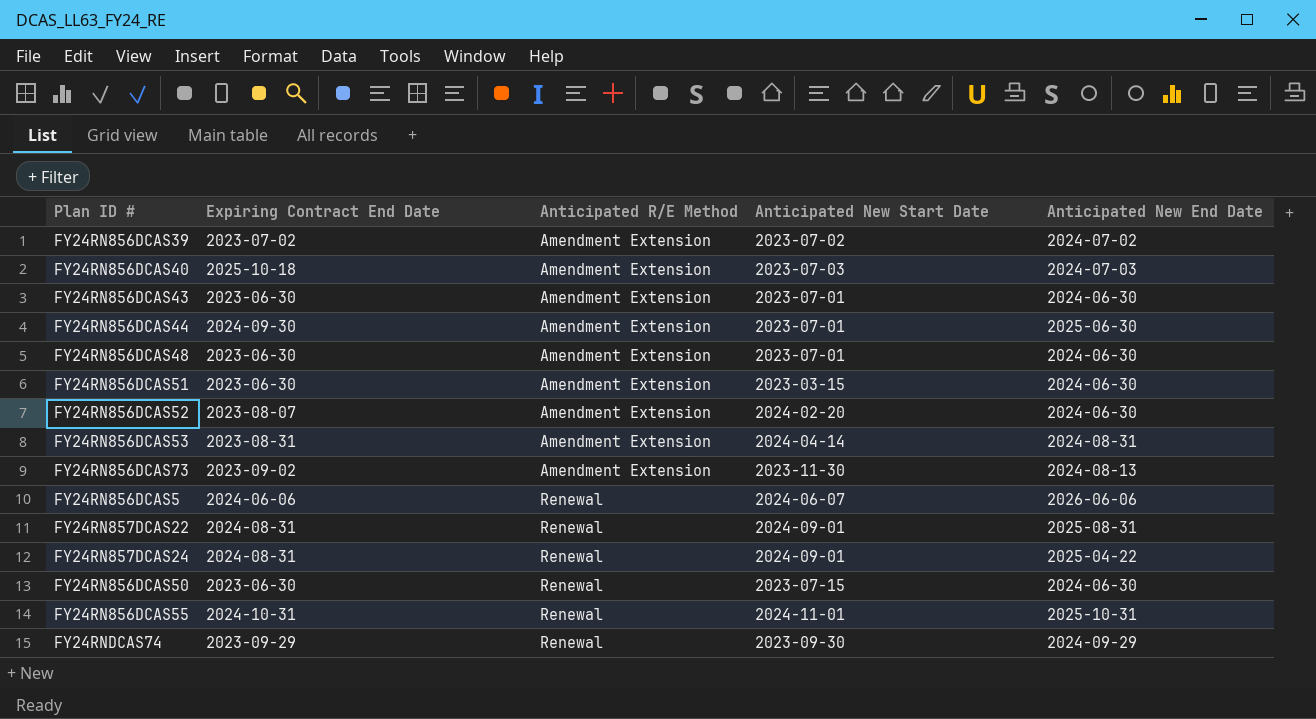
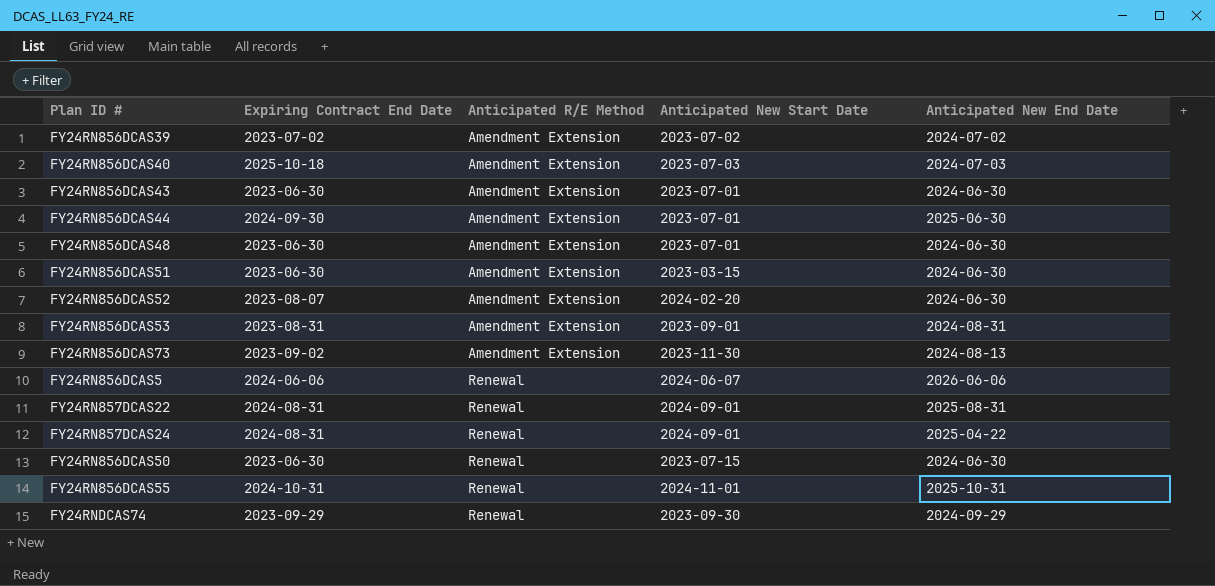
FY24RN856DCAS53 | Anticipated New Start Date: 2024-04-14 -> 2023-09-01

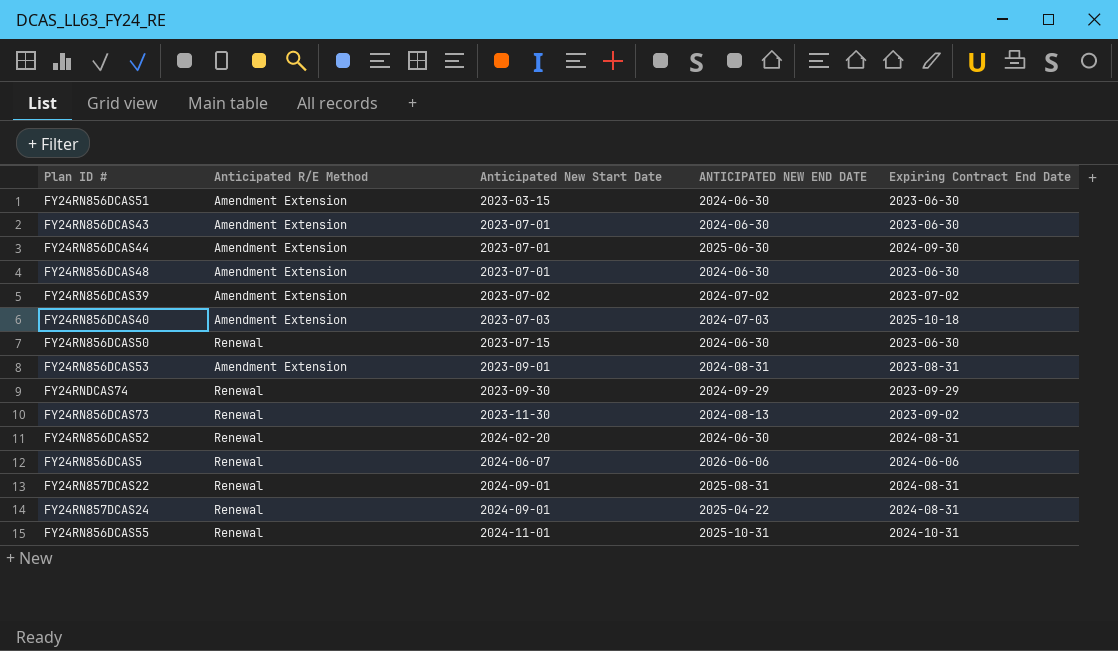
row order: Anticipated R/E Method ascending -> Anticipated New Start Date ascending
column name: Anticipated New End Date -> ANTICIPATED NEW END DATE
column Expiring Contract End Date | position: 2 -> 5
FY24RN856DCAS73 | Anticipated R/E Method: Amendment Extension -> Renewal
FY24RN856DCAS52 | Anticipated R/E Method: Amendment Extension -> Renewal
FY24RN856DCAS52 | Expiring Contract End Date: 2023-08-07 -> 2024-08-31

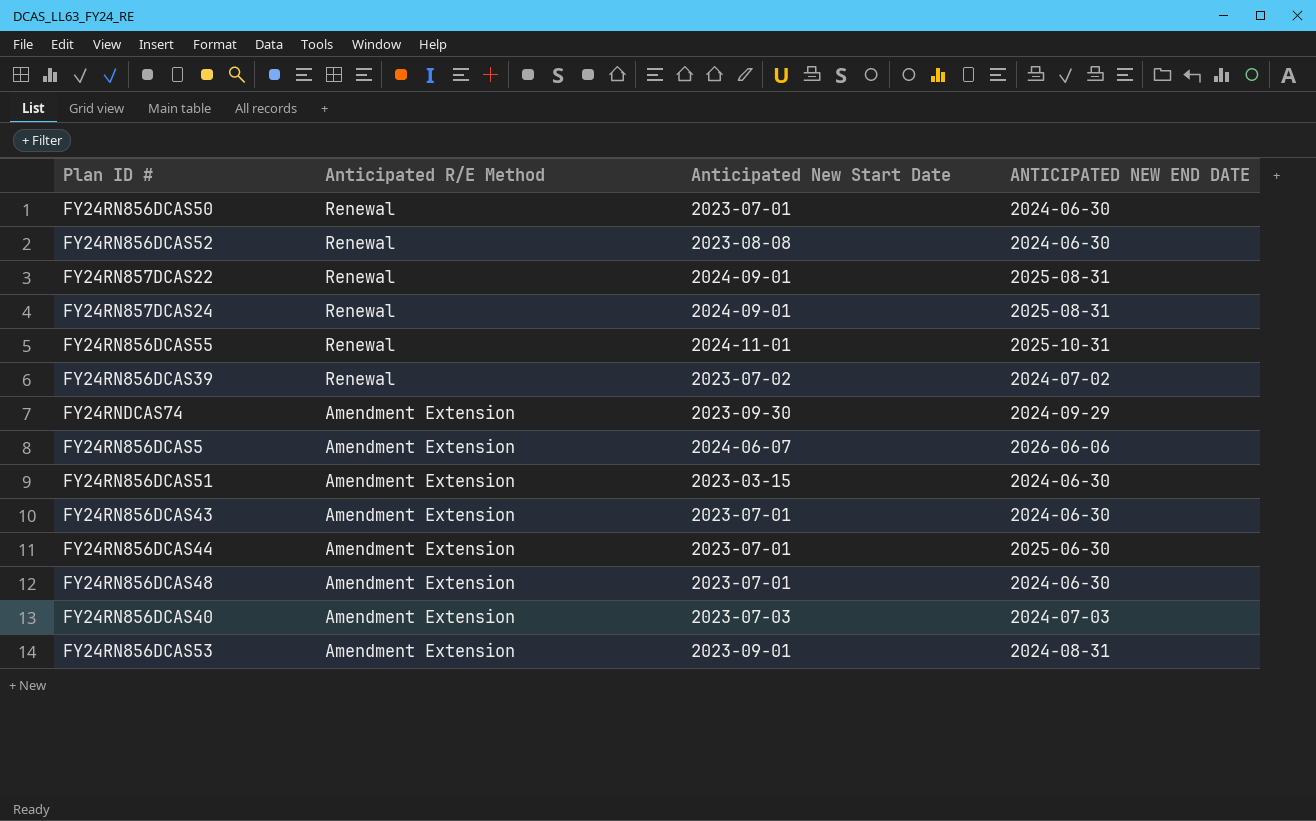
row order: Anticipated New Start Date ascending -> Anticipated R/E Method descending
column Expiring Contract End Date | position: 5 -> none
row FY24RN856DCAS73: Renewal | 2023-11-30 | 2024-08-13 | 2023-09-02 -> none
FY24RN856DCAS50 | Anticipated New Start Date: 2023-07-15 -> 2023-07-01
FY24RN856DCAS52 | Anticipated New Start Date: 2024-02-20 -> 2023-08-08
FY24RN857DCAS24 | ANTICIPATED NEW END DATE: 2025-04-22 -> 2025-08-31
FY24RN856DCAS39 | Anticipated R/E Method: Amendment Extension -> Renewal
FY24RNDCAS74 | Anticipated R/E Method: Renewal -> Amendment Extension
FY24RN856DCAS5 | Anticipated R/E Method: Renewal -> Amendment Extension

